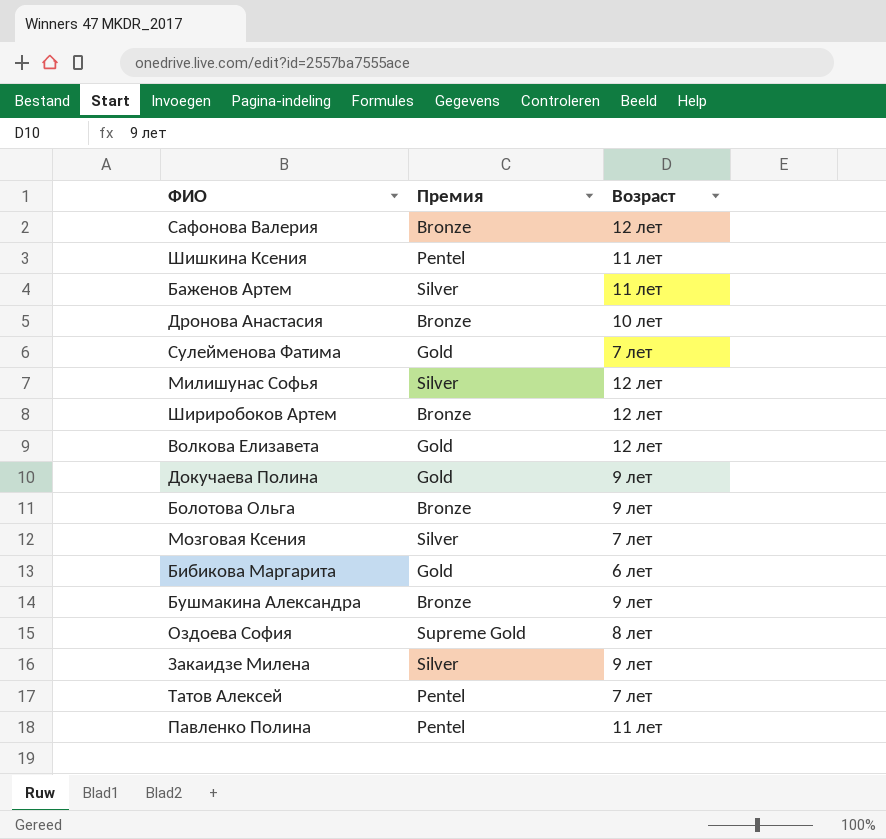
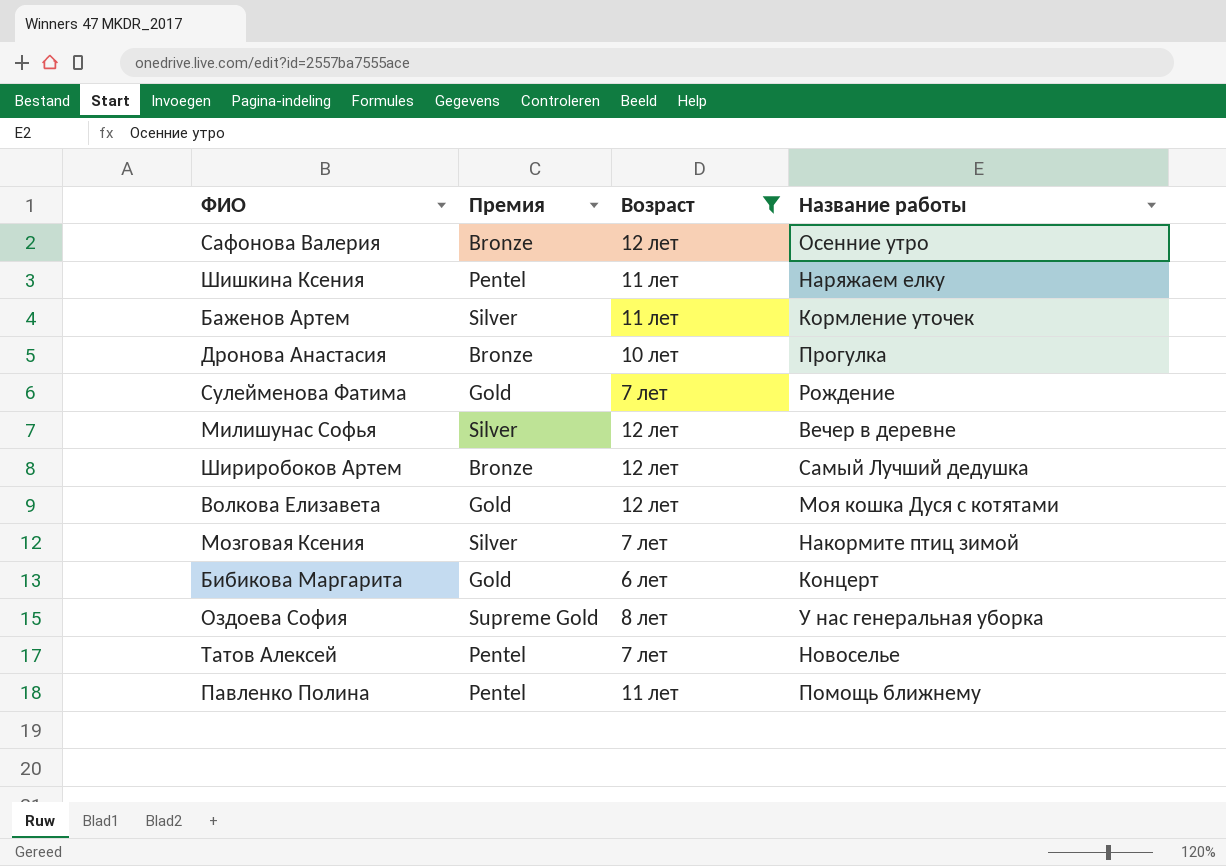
filter: none -> Возраст != 9 лет
column Название работы | position: none -> 4

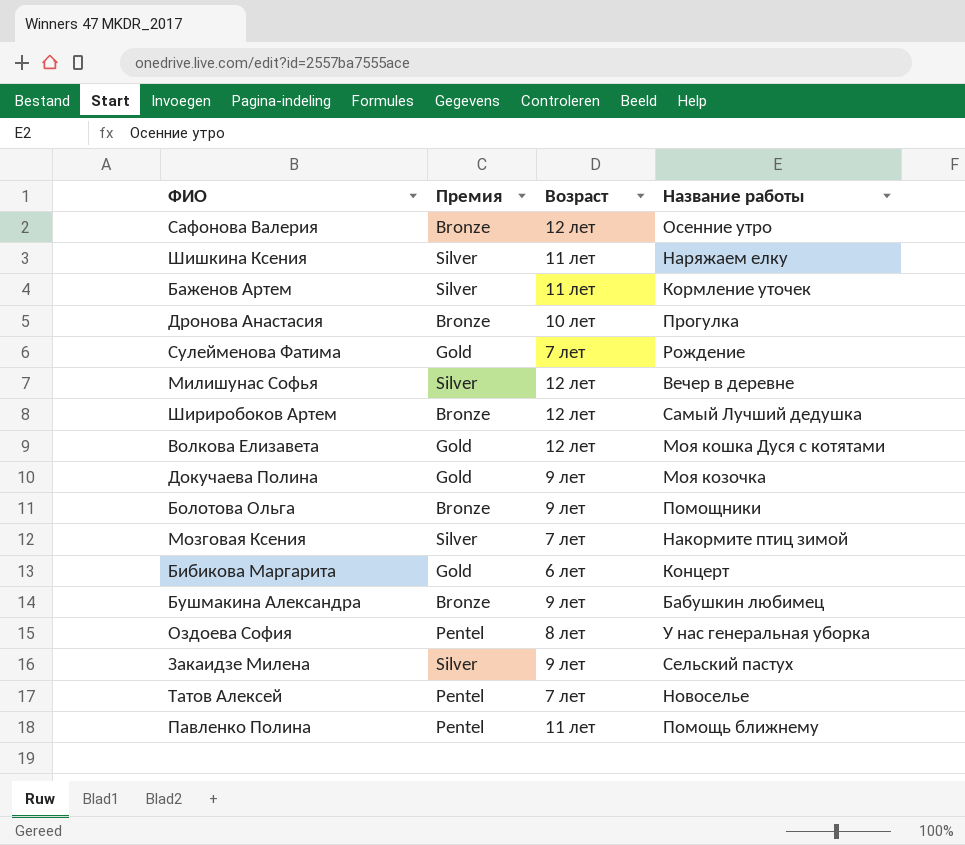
filter: Возраст != 9 лет -> none
Шишкина Ксения | Премия: Pentel -> Silver
Оздоева София | Премия: Supreme Gold -> Pentel

